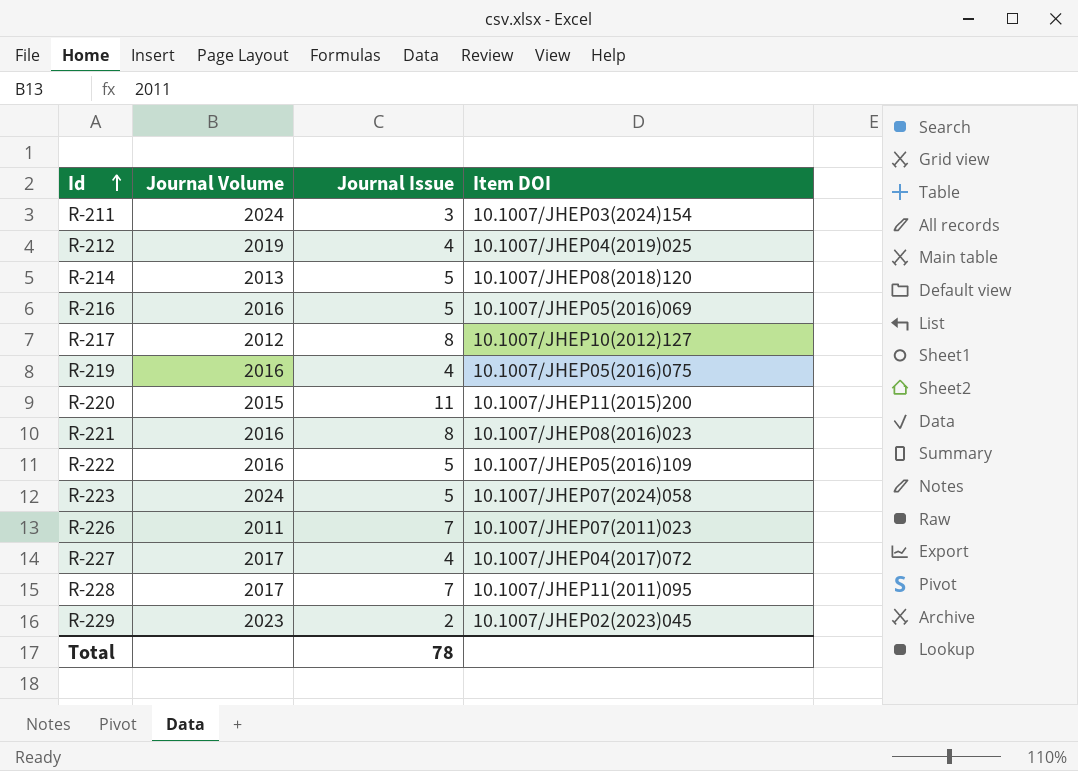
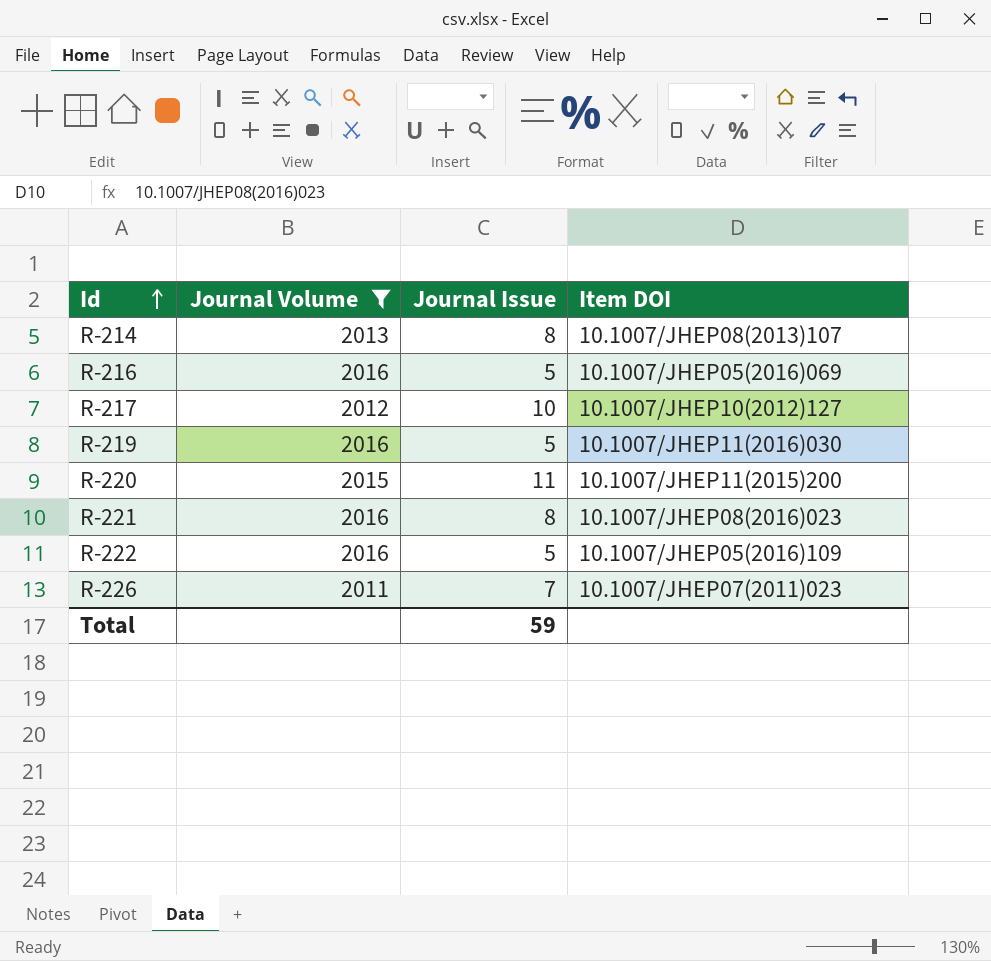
filter: none -> Journal Volume <= 2016
R-214 | Journal Issue: 5 -> 8
R-214 | Item DOI: 10.1007/JHEP08(2018)120 -> 10.1007/JHEP08(2013)107
R-217 | Journal Issue: 8 -> 10
R-219 | Journal Issue: 4 -> 5
R-219 | Item DOI: 10.1007/JHEP05(2016)075 -> 10.1007/JHEP11(2016)030
Total | Journal Issue: 78 -> 59

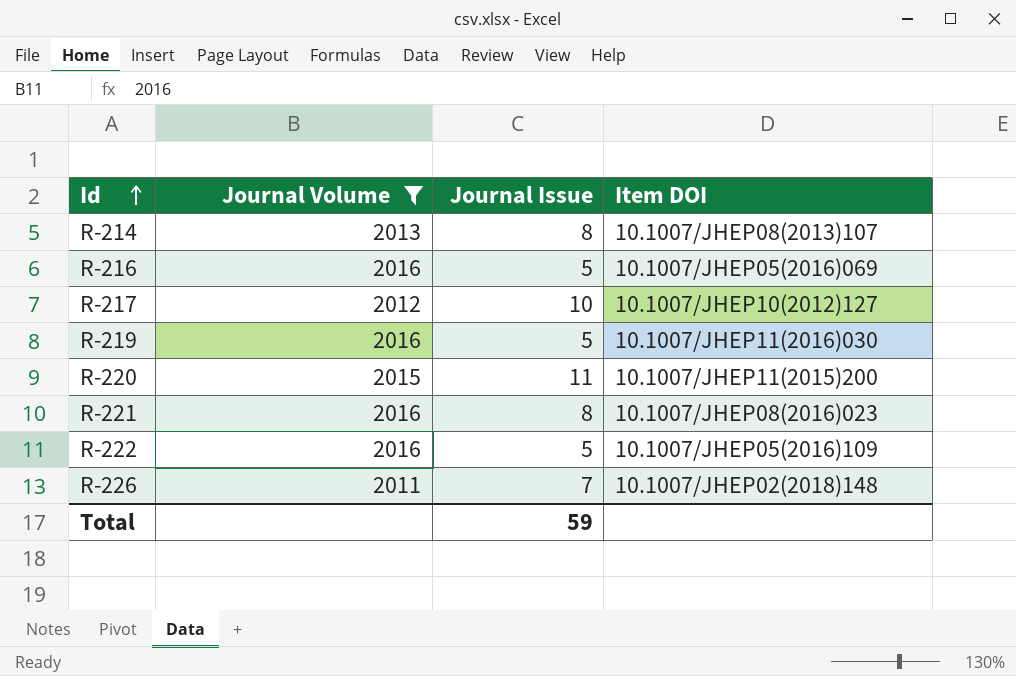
R-226 | Item DOI: 10.1007/JHEP07(2011)023 -> 10.1007/JHEP02(2018)148

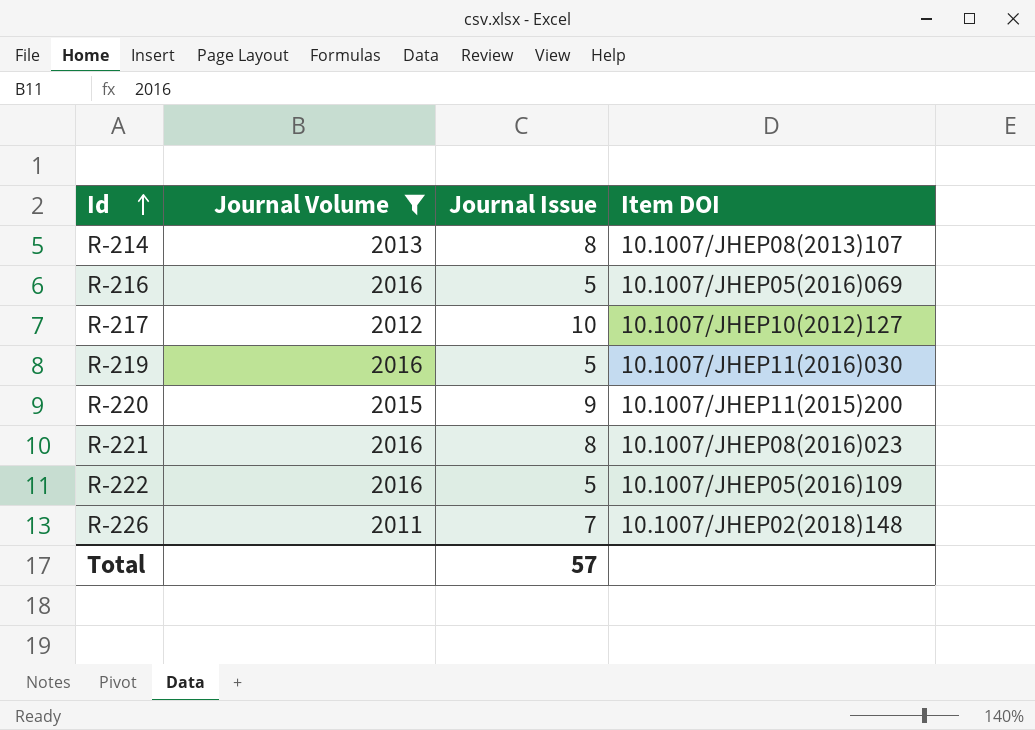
R-220 | Journal Issue: 11 -> 9
Total | Journal Issue: 59 -> 57

